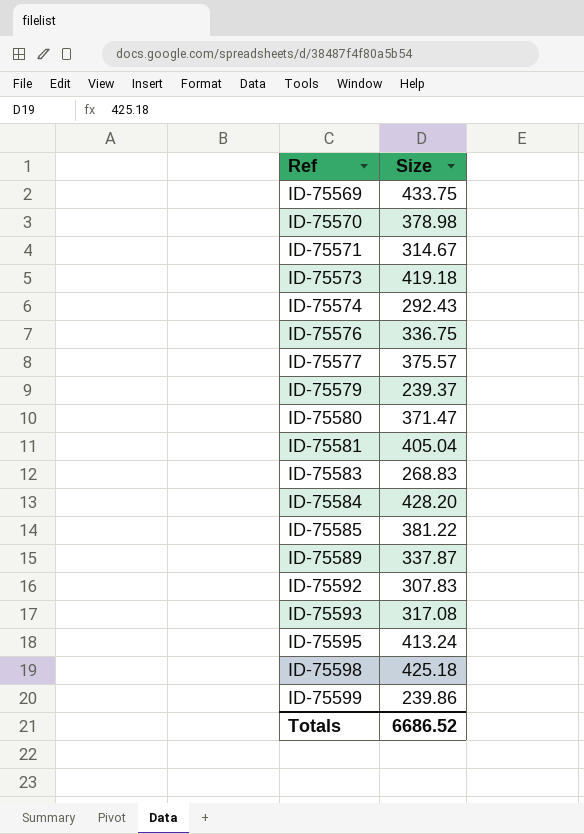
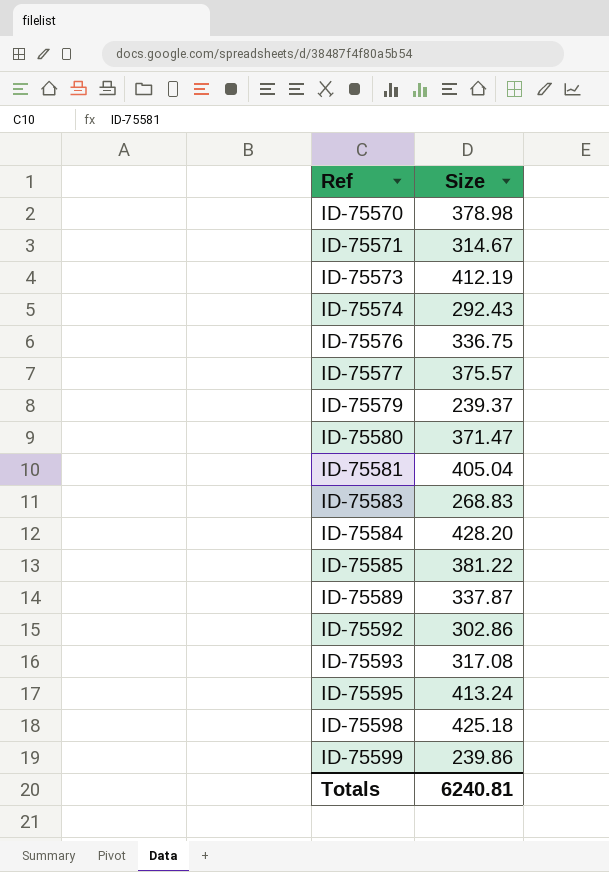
row ID-75569: 433.75 -> none
ID-75573 | Size: 419.18 -> 412.19
ID-75592 | Size: 307.83 -> 302.86
Totals | Size: 6686.52 -> 6240.81

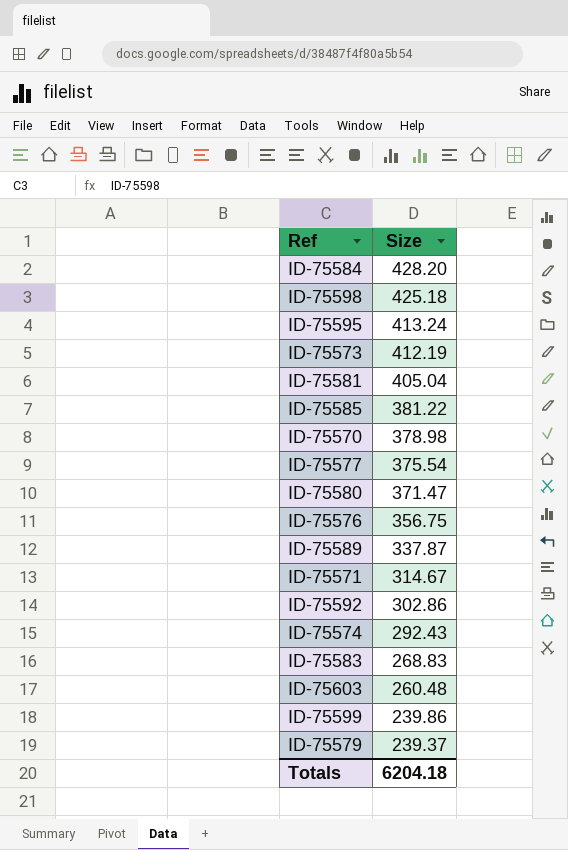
row order: Ref ascending -> Size descending
row ID-75593: 317.08 -> none
ID-75577 | Size: 375.57 -> 375.54
ID-75576 | Size: 336.75 -> 356.75
row ID-75603: none -> 260.48
Totals | Size: 6240.81 -> 6204.18

